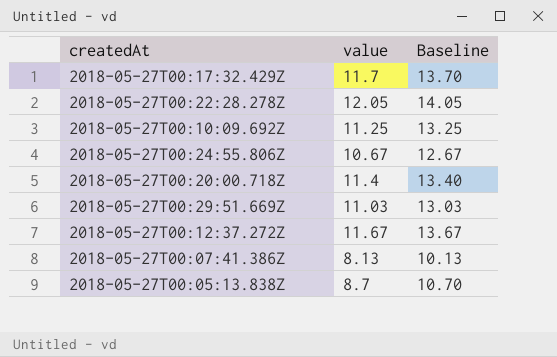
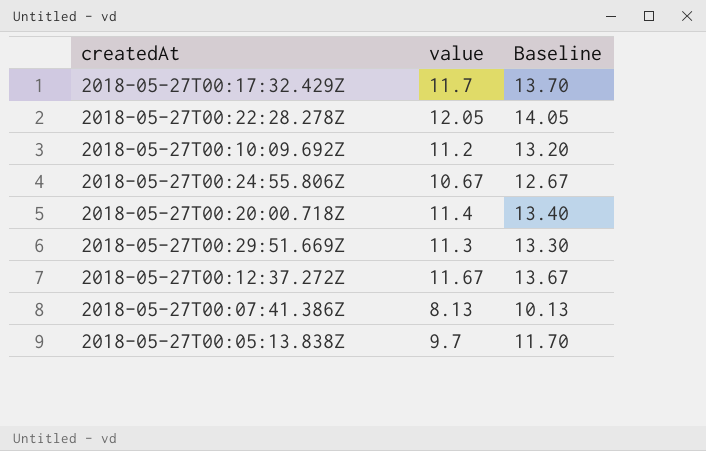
2018-05-27T00:10:09.692Z | value: 11.25 -> 11.2
2018-05-27T00:10:09.692Z | Baseline: 13.25 -> 13.20
2018-05-27T00:29:51.669Z | value: 11.03 -> 11.3
2018-05-27T00:29:51.669Z | Baseline: 13.03 -> 13.30
2018-05-27T00:05:13.838Z | value: 8.7 -> 9.7
2018-05-27T00:05:13.838Z | Baseline: 10.70 -> 11.70

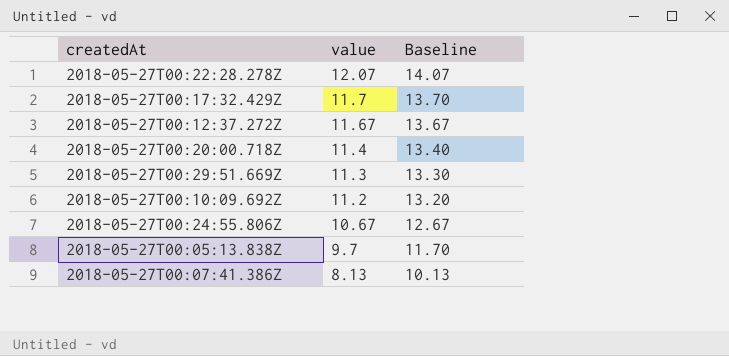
row order: none -> value descending
2018-05-27T00:22:28.278Z | value: 12.05 -> 12.07
2018-05-27T00:22:28.278Z | Baseline: 14.05 -> 14.07

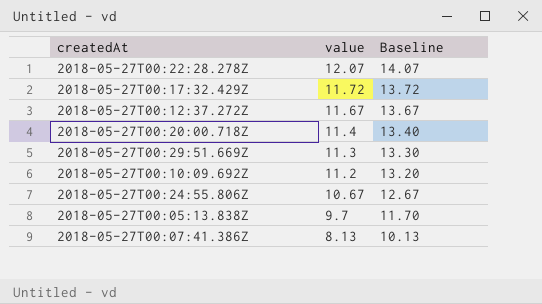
2018-05-27T00:17:32.429Z | value: 11.7 -> 11.72
2018-05-27T00:17:32.429Z | Baseline: 13.70 -> 13.72

